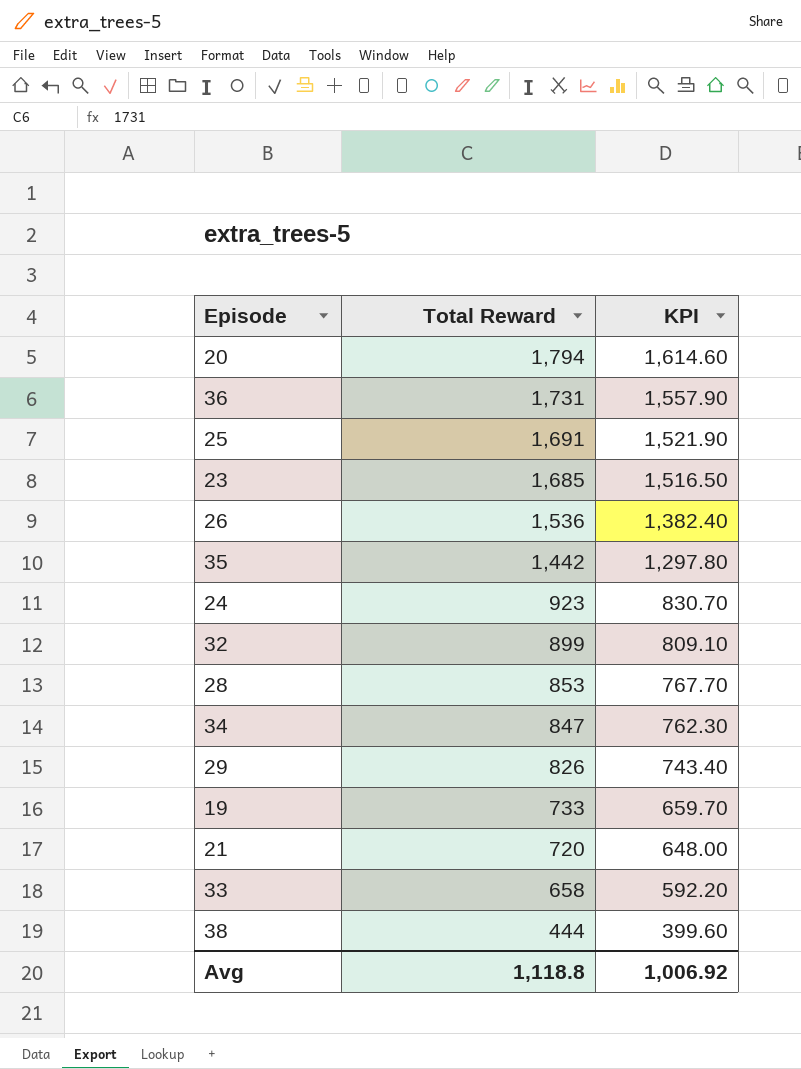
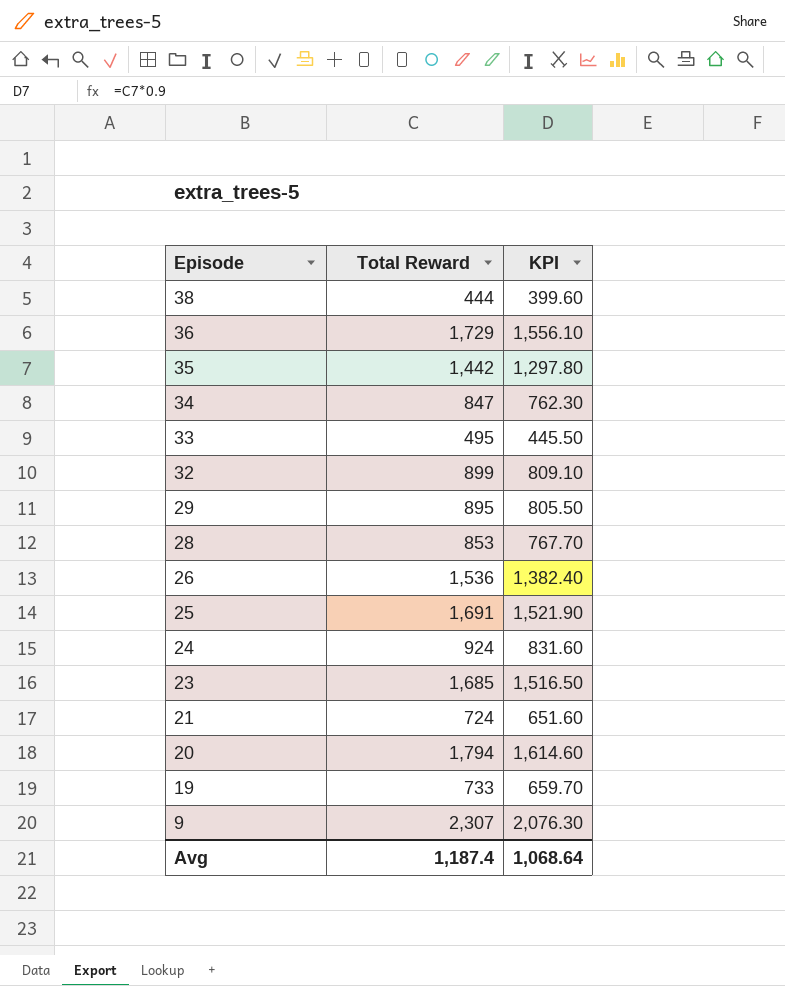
row order: Total Reward descending -> Episode descending
36 | Total Reward: 1,731 -> 1,729
36 | KPI: 1,557.90 -> 1,556.10
33 | Total Reward: 658 -> 495
33 | KPI: 592.20 -> 445.50
29 | Total Reward: 826 -> 895
29 | KPI: 743.40 -> 805.50
24 | Total Reward: 923 -> 924
24 | KPI: 830.70 -> 831.60
21 | Total Reward: 720 -> 724
21 | KPI: 648.00 -> 651.60
row 9: none -> 2,307 | 2,076.30
Avg | Total Reward: 1,118.8 -> 1,187.4
Avg | KPI: 1,006.92 -> 1,068.64

